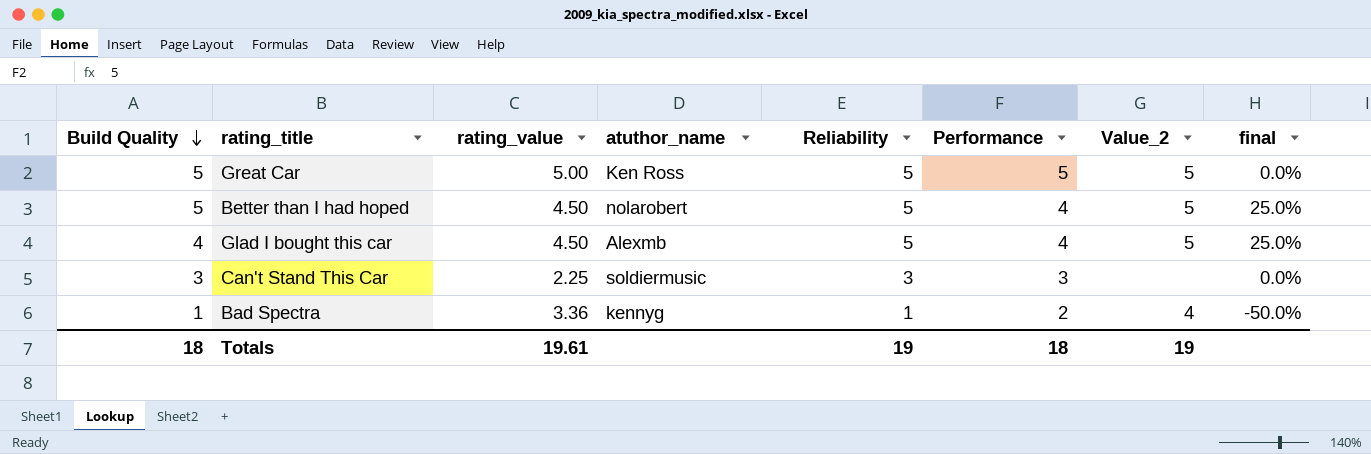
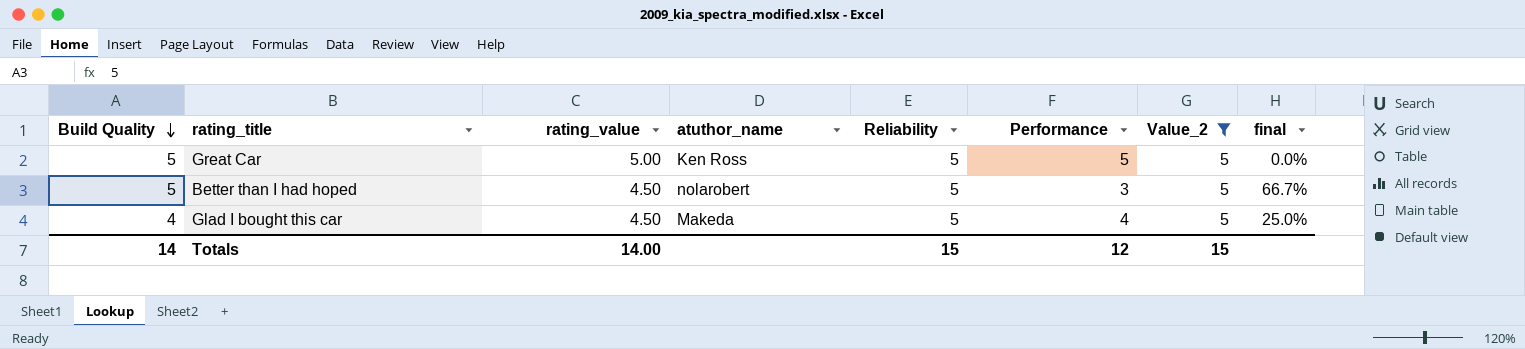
filter: none -> Value_2 = 5
Better than I had hoped | Performance: 4 -> 3
Better than I had hoped | final: 25.0% -> 66.7%
Glad I bought this car | atuthor_name: Alexmb -> Makeda
Totals | Build Quality: 18 -> 14
Totals | rating_value: 19.61 -> 14.00
Totals | Reliability: 19 -> 15
Totals | Performance: 18 -> 12
Totals | Value_2: 19 -> 15

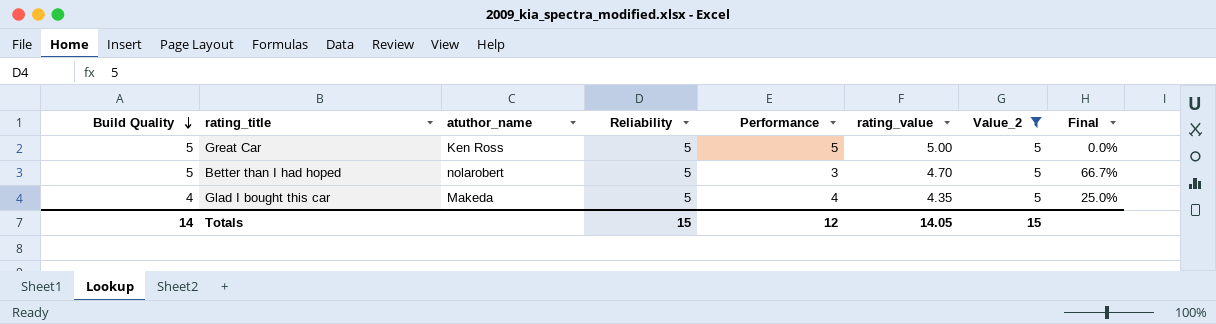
column rating_value | position: 3 -> 6
column name: final -> Final
Better than I had hoped | rating_value: 4.50 -> 4.70
Glad I bought this car | rating_value: 4.50 -> 4.35
Totals | rating_value: 14.00 -> 14.05

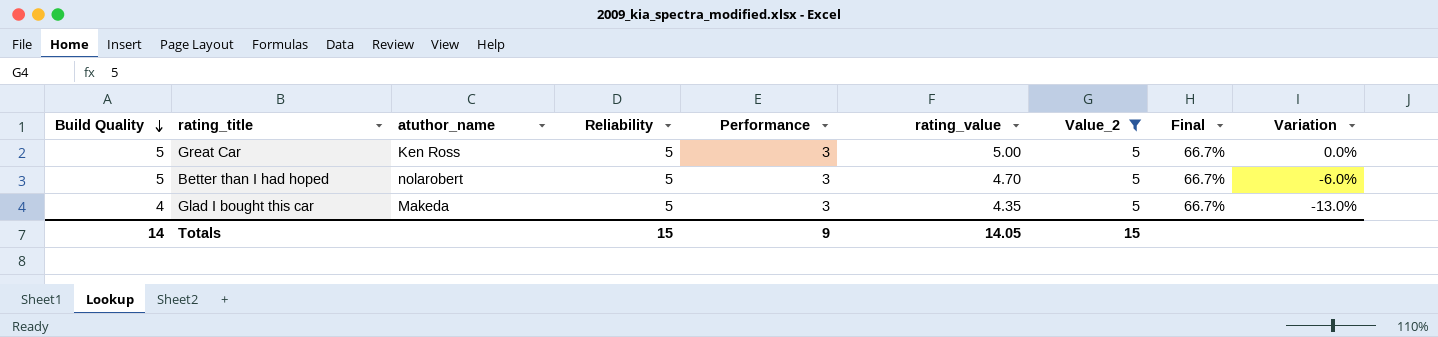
column Variation | formula: none -> ([rating_value] - [Reliability]) / [Reliability]
Great Car | Performance: 5 -> 3
Great Car | Final: 0.0% -> 66.7%
Glad I bought this car | Performance: 4 -> 3
Glad I bought this car | Final: 25.0% -> 66.7%
Totals | Performance: 12 -> 9

